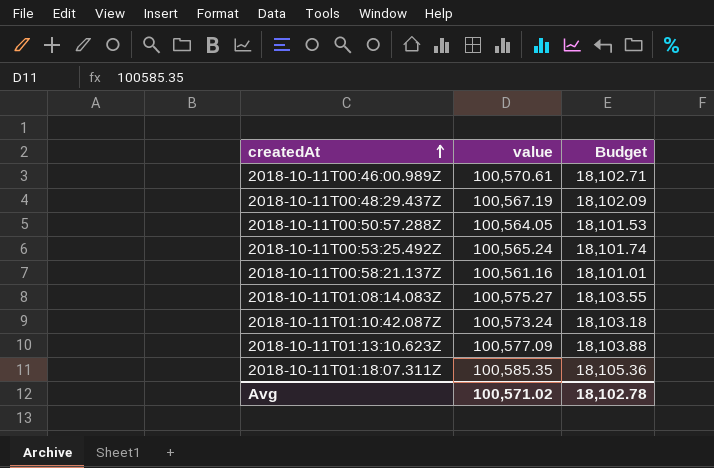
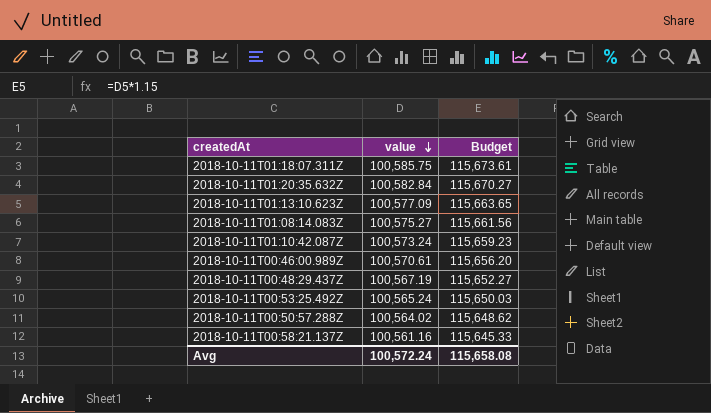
row order: createdAt ascending -> value descending
column Budget | formula: [value] * 0.18 -> [value] * 1.15
2018-10-11T01:18:07.311Z | value: 100,585.35 -> 100,585.75
row 2018-10-11T01:20:35.632Z: none -> 100,582.84 | 115,670.27
2018-10-11T00:50:57.288Z | value: 100,564.05 -> 100,564.02
Avg | value: 100,571.02 -> 100,572.24
Avg | Budget: 18,102.78 -> 115,658.08

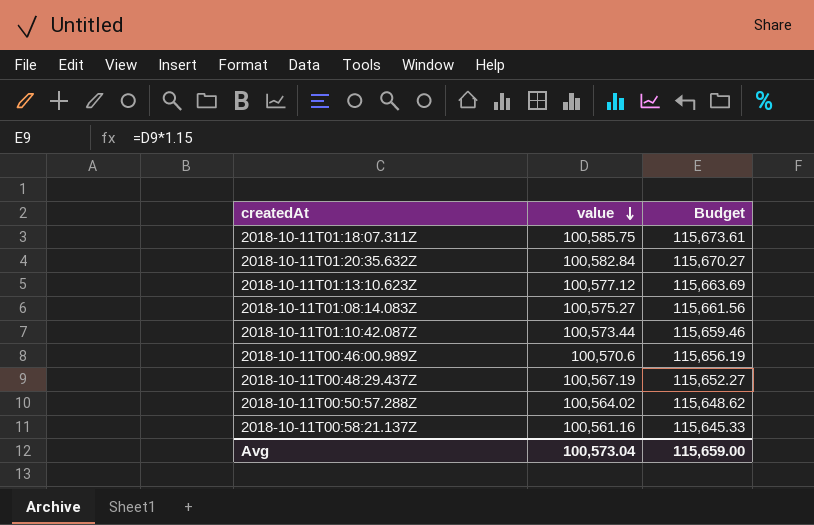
row 2018-10-11T00:53:25.492Z: 100,565.24 | 115,650.03 -> none
2018-10-11T01:13:10.623Z | value: 100,577.09 -> 100,577.12
2018-10-11T01:13:10.623Z | Budget: 115,663.65 -> 115,663.69
2018-10-11T01:10:42.087Z | value: 100,573.24 -> 100,573.44
2018-10-11T01:10:42.087Z | Budget: 115,659.23 -> 115,659.46
2018-10-11T00:46:00.989Z | value: 100,570.61 -> 100,570.6
2018-10-11T00:46:00.989Z | Budget: 115,656.20 -> 115,656.19
Avg | value: 100,572.24 -> 100,573.04
Avg | Budget: 115,658.08 -> 115,659.00

